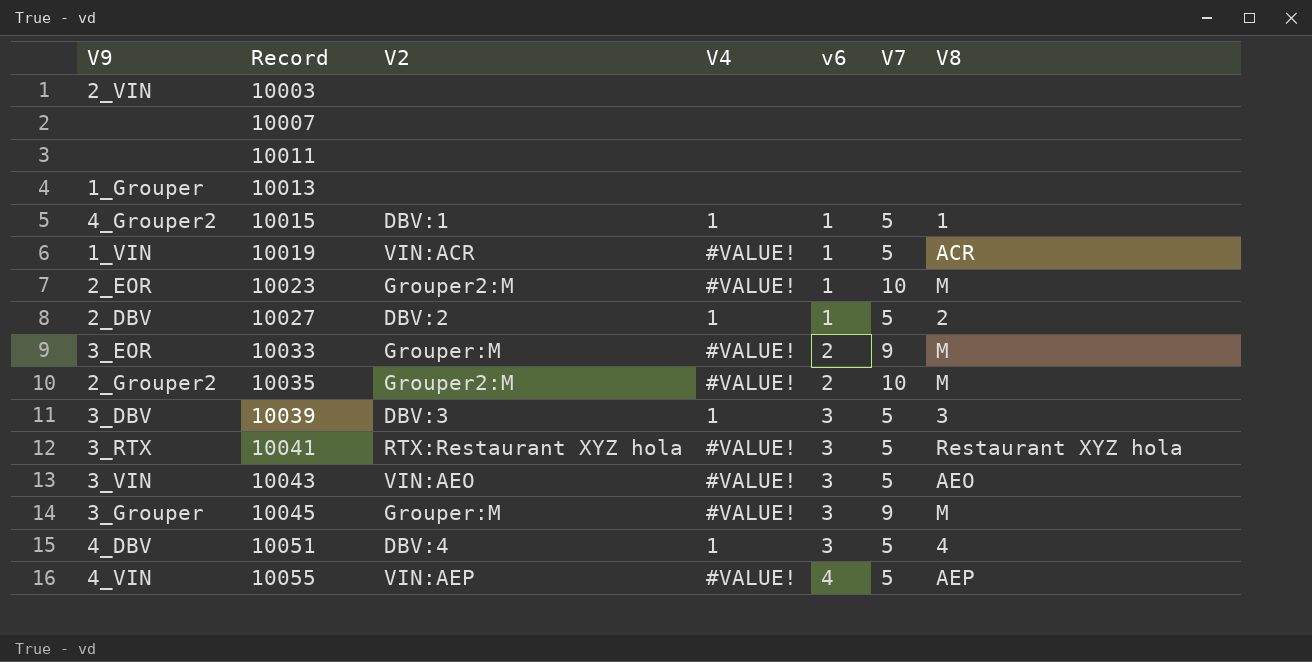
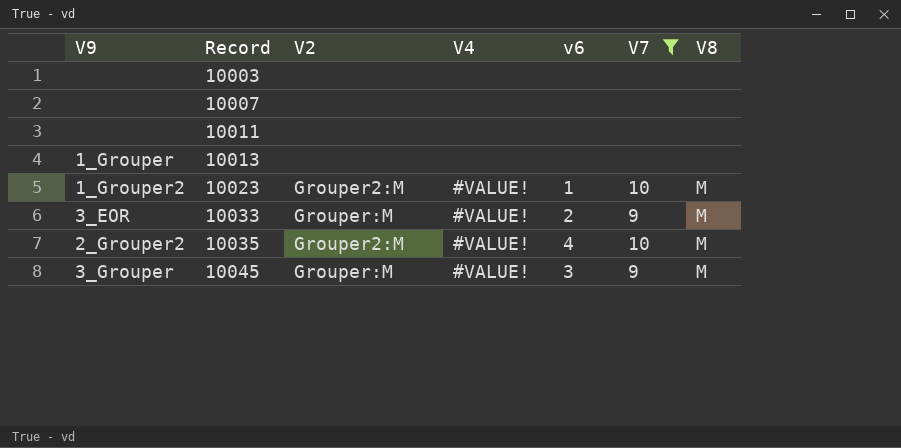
filter: none -> V7 != 5
10003 | V9: 2_VIN -> none
10023 | V9: 2_EOR -> 1_Grouper2
10035 | v6: 2 -> 4

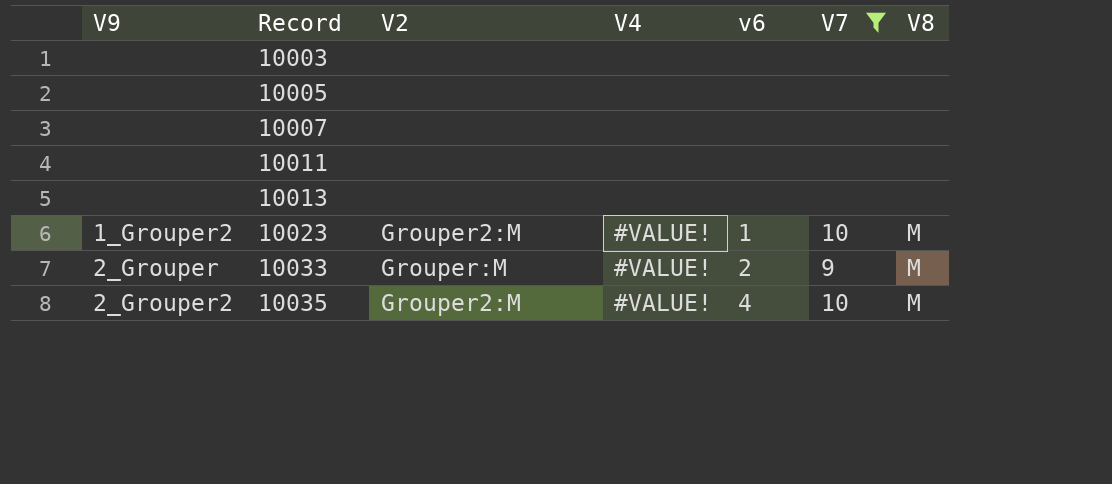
row 10045: 3_Grouper | Grouper:M | #VALUE! | 3 | 9 | M -> none
row 10005: none -> none | none | none | none | none | none
10013 | V9: 1_Grouper -> none
10033 | V9: 3_EOR -> 2_Grouper

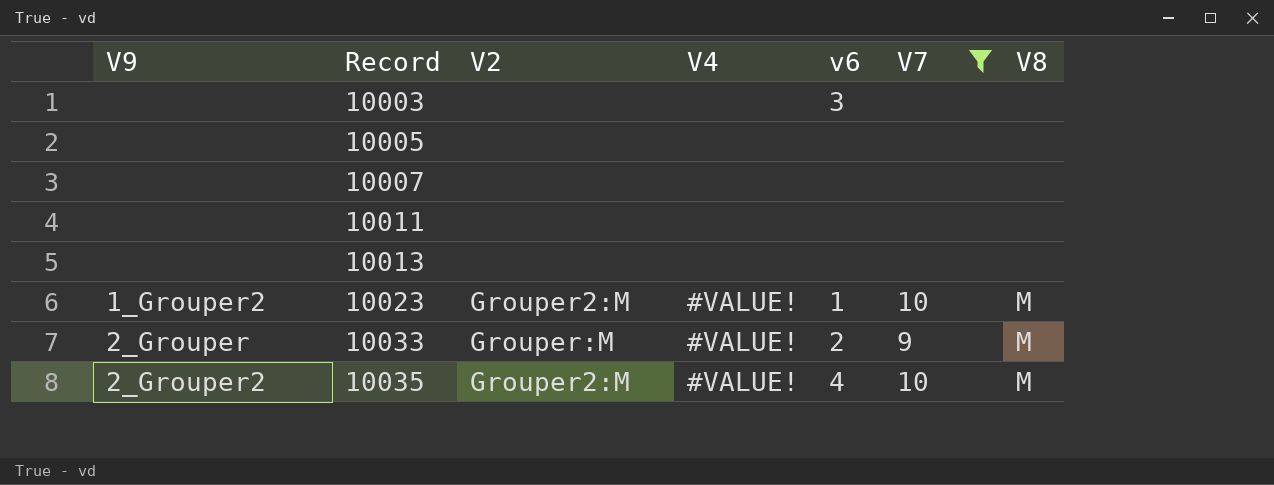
10003 | v6: none -> 3

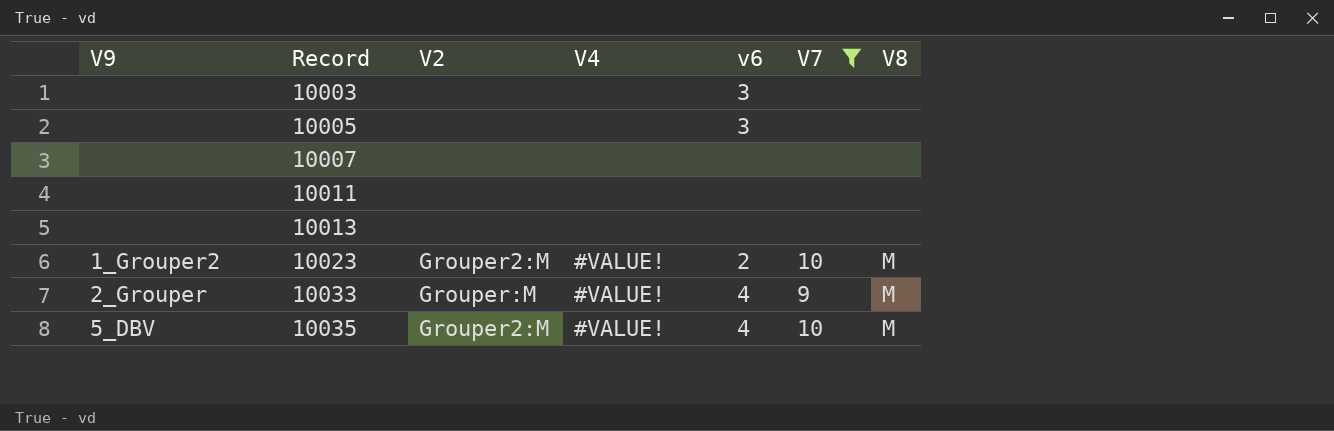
10005 | v6: none -> 3
10023 | v6: 1 -> 2
10033 | v6: 2 -> 4
10035 | V9: 2_Grouper2 -> 5_DBV

